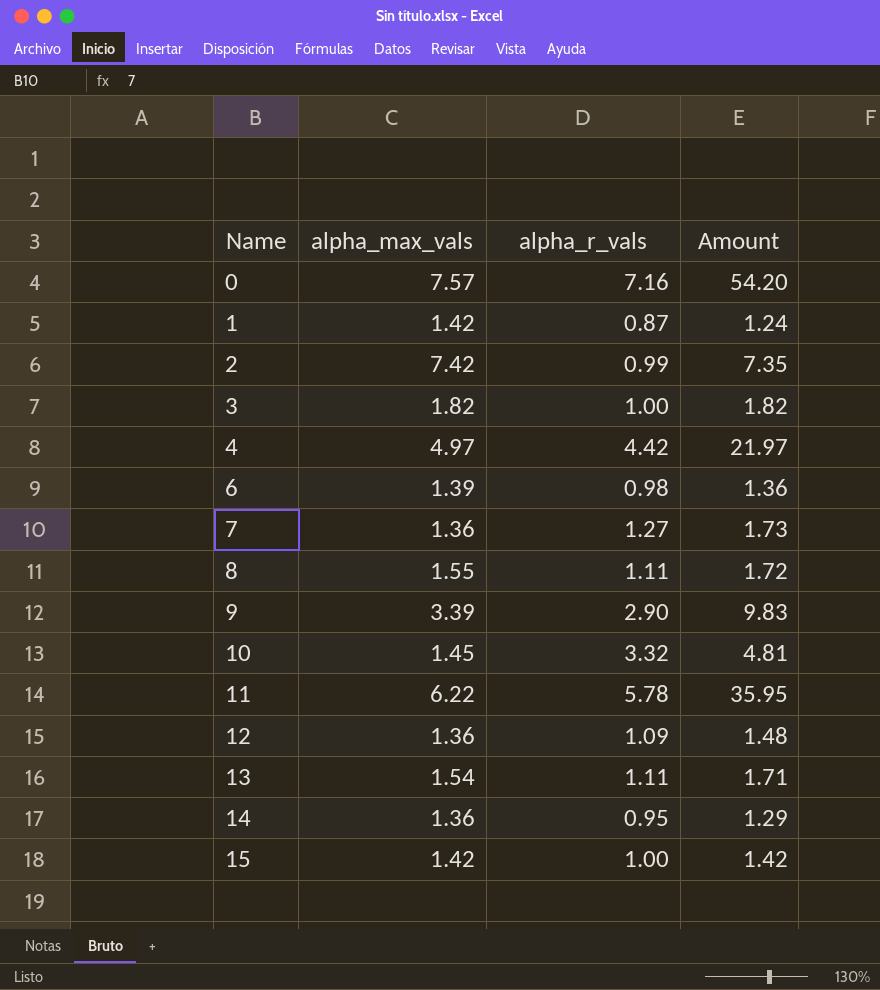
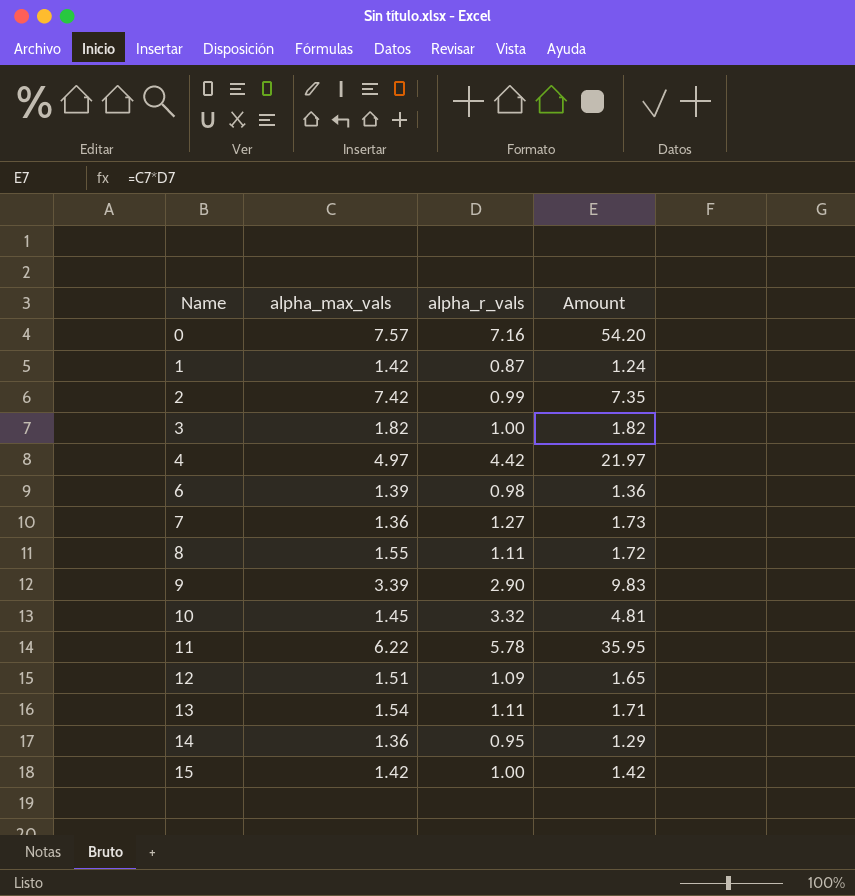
12 | alpha_max_vals: 1.36 -> 1.51
12 | Amount: 1.48 -> 1.65

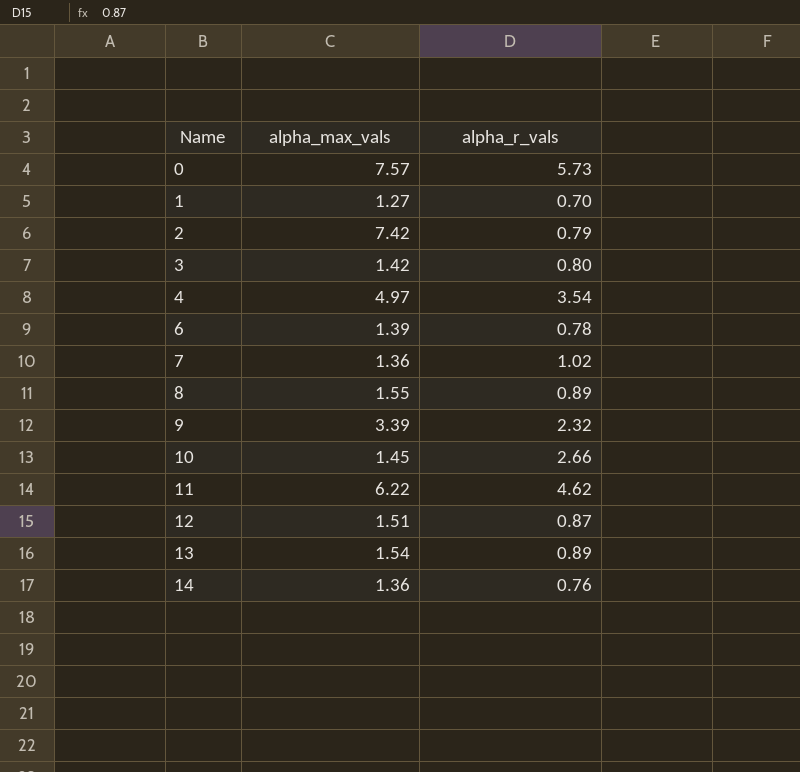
column Amount | formula: [alpha_max_vals] * [alpha_r_vals] -> none
row 15: 1.42 | 1.00 | 1.42 -> none
0 | alpha_r_vals: 7.16 -> 5.73
1 | alpha_max_vals: 1.42 -> 1.27
1 | alpha_r_vals: 0.87 -> 0.70
2 | alpha_r_vals: 0.99 -> 0.79
3 | alpha_max_vals: 1.82 -> 1.42
3 | alpha_r_vals: 1.00 -> 0.80
4 | alpha_r_vals: 4.42 -> 3.54
6 | alpha_r_vals: 0.98 -> 0.78
7 | alpha_r_vals: 1.27 -> 1.02
8 | alpha_r_vals: 1.11 -> 0.89
9 | alpha_r_vals: 2.90 -> 2.32
10 | alpha_r_vals: 3.32 -> 2.66
11 | alpha_r_vals: 5.78 -> 4.62
12 | alpha_r_vals: 1.09 -> 0.87
13 | alpha_r_vals: 1.11 -> 0.89
14 | alpha_r_vals: 0.95 -> 0.76

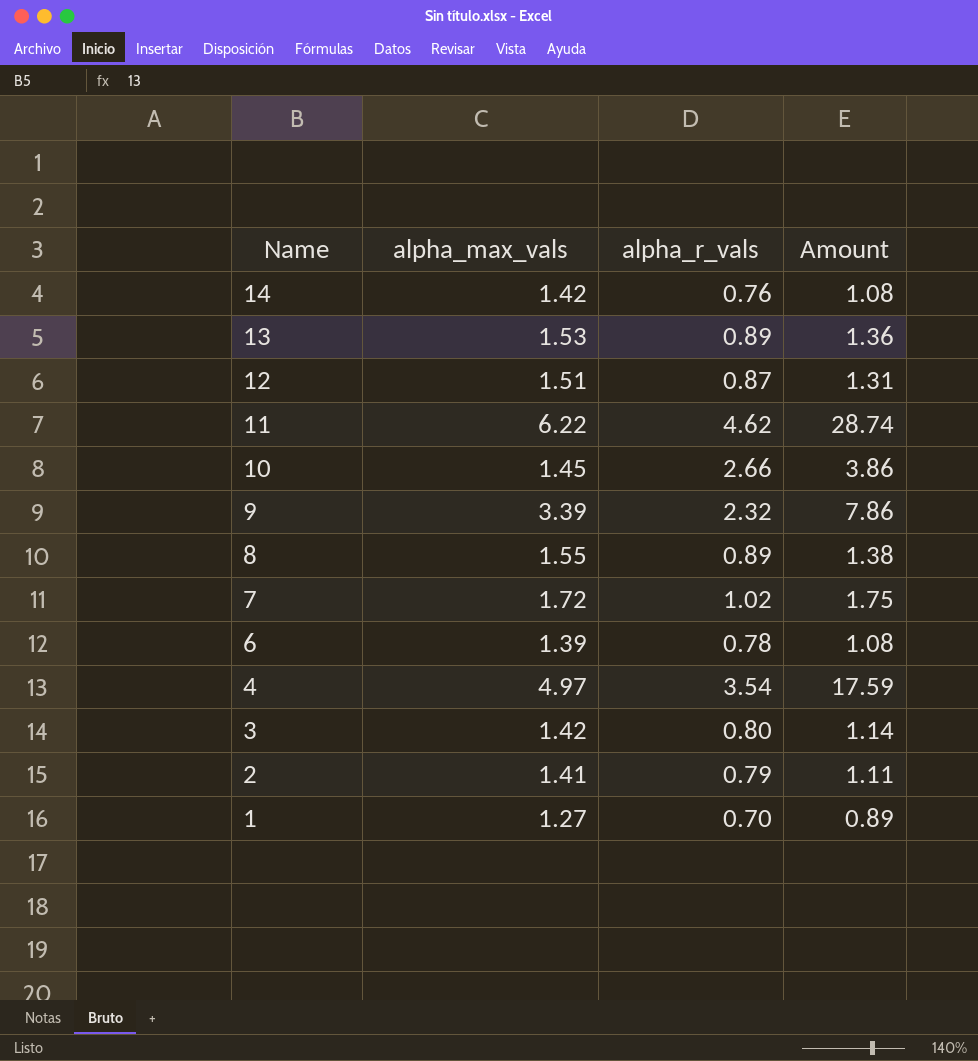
row order: Name ascending -> Name descending
column Amount | formula: none -> [alpha_max_vals] * [alpha_r_vals]
row 0: 7.57 | 5.73 -> none
14 | alpha_max_vals: 1.36 -> 1.42
13 | alpha_max_vals: 1.54 -> 1.53
7 | alpha_max_vals: 1.36 -> 1.72
2 | alpha_max_vals: 7.42 -> 1.41

